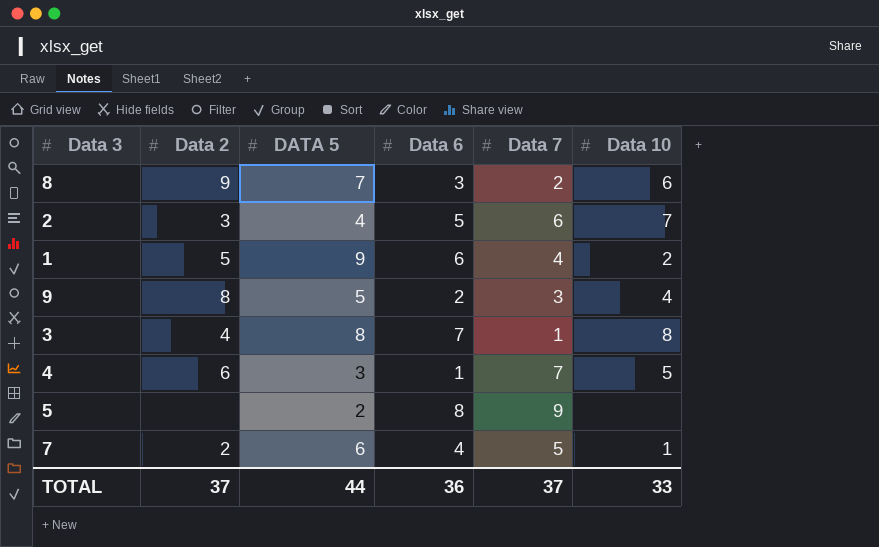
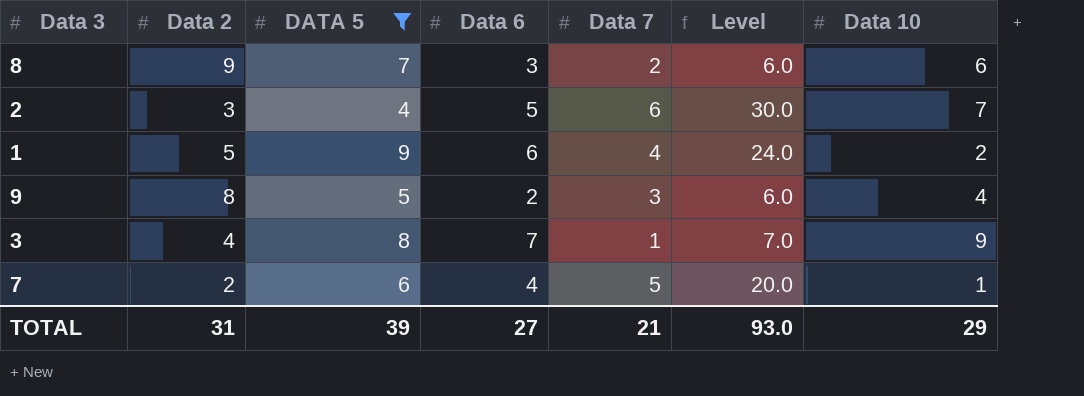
filter: none -> DATA 5 >= 4
column Level | formula: none -> [Data 6] * [Data 7]
3 | Data 10: 8 -> 9
TOTAL | Data 2: 37 -> 31
TOTAL | DATA 5: 44 -> 39
TOTAL | Data 6: 36 -> 27
TOTAL | Data 7: 37 -> 21
TOTAL | Data 10: 33 -> 29

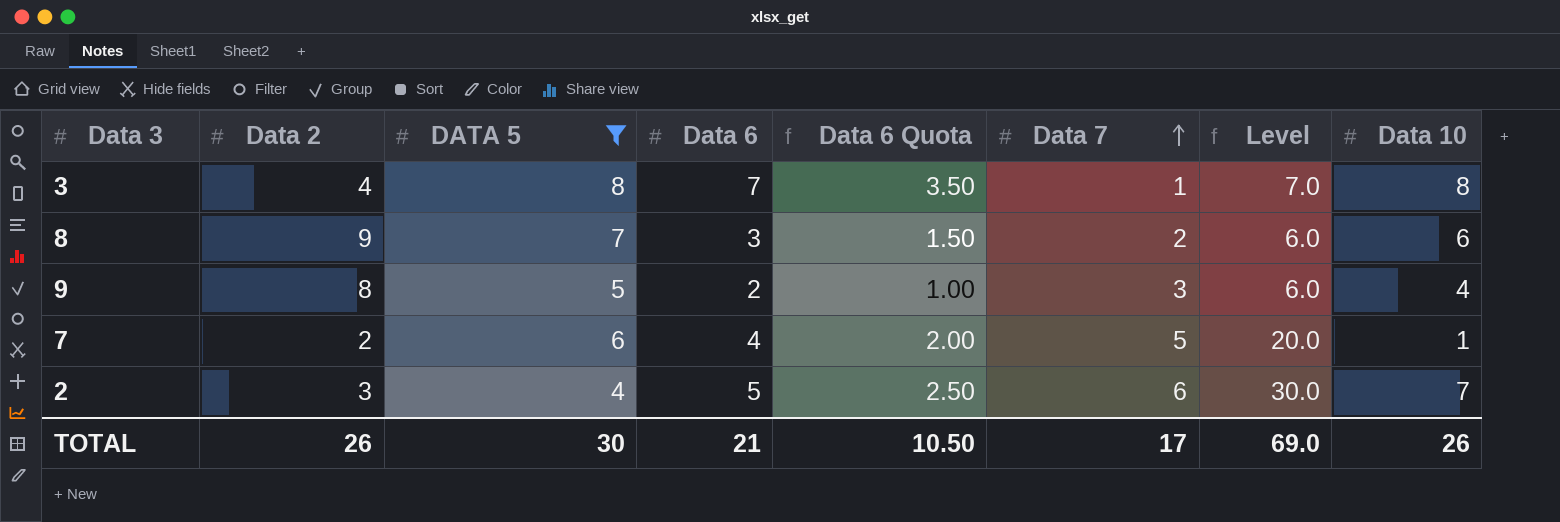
row order: none -> Data 7 ascending
column Data 6 Quota | formula: none -> [Data 6] * 0.5
row 1: 5 | 9 | 6 | 4 | 24.0 | 2 -> none
3 | Data 10: 9 -> 8
TOTAL | Data 2: 31 -> 26
TOTAL | DATA 5: 39 -> 30
TOTAL | Data 6: 27 -> 21
TOTAL | Data 7: 21 -> 17
TOTAL | Level: 93.0 -> 69.0
TOTAL | Data 10: 29 -> 26

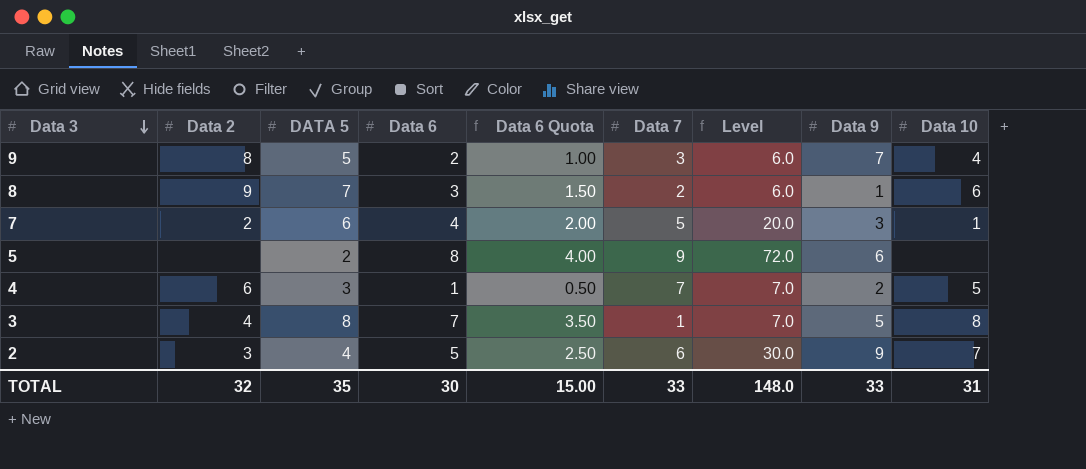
filter: DATA 5 >= 4 -> none
row order: Data 7 ascending -> Data 3 descending
column Data 9 | position: none -> 8
TOTAL | Data 2: 26 -> 32
TOTAL | DATA 5: 30 -> 35
TOTAL | Data 6: 21 -> 30
TOTAL | Data 6 Quota: 10.50 -> 15.00
TOTAL | Data 7: 17 -> 33
TOTAL | Level: 69.0 -> 148.0
TOTAL | Data 10: 26 -> 31

